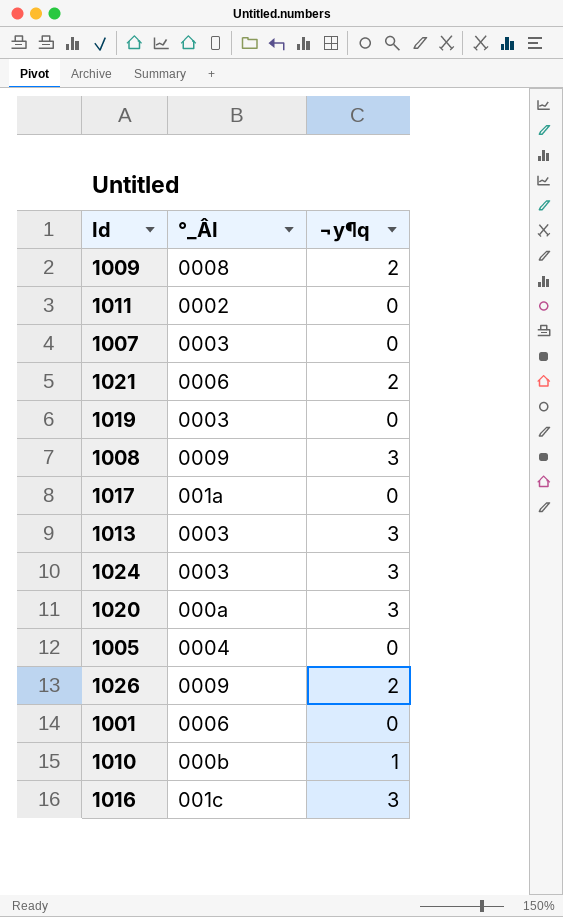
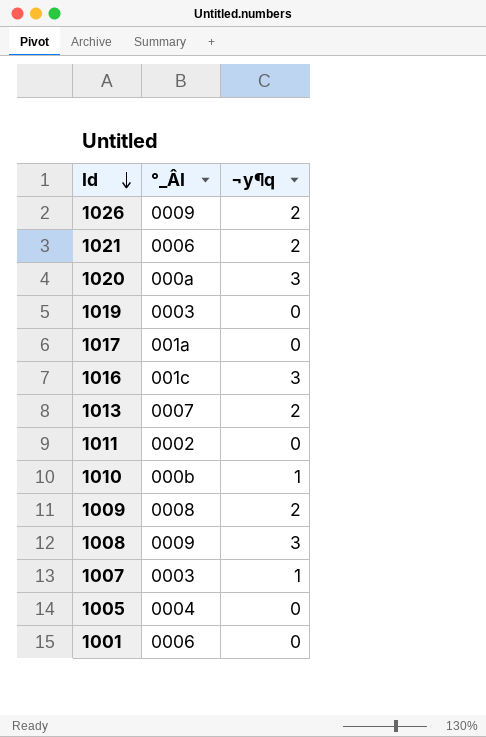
row order: none -> Id descending
row 1024: 0003 | 3 -> none
1013 | °_ÂI: 0003 -> 0007
1013 | ¬y¶q: 3 -> 2
1007 | ¬y¶q: 0 -> 1

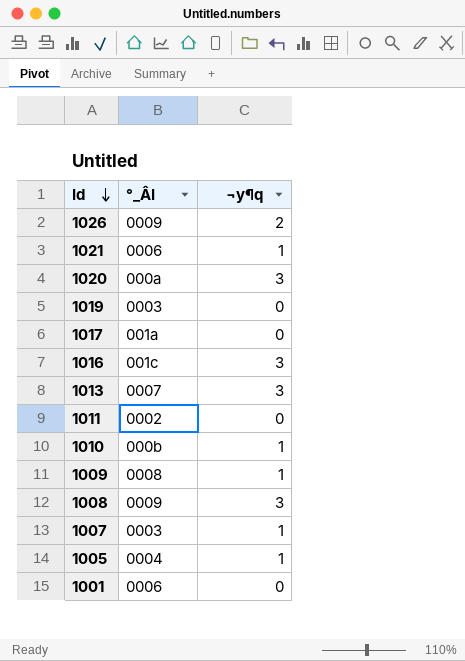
1021 | ¬y¶q: 2 -> 1
1013 | ¬y¶q: 2 -> 3
1009 | ¬y¶q: 2 -> 1
1005 | ¬y¶q: 0 -> 1

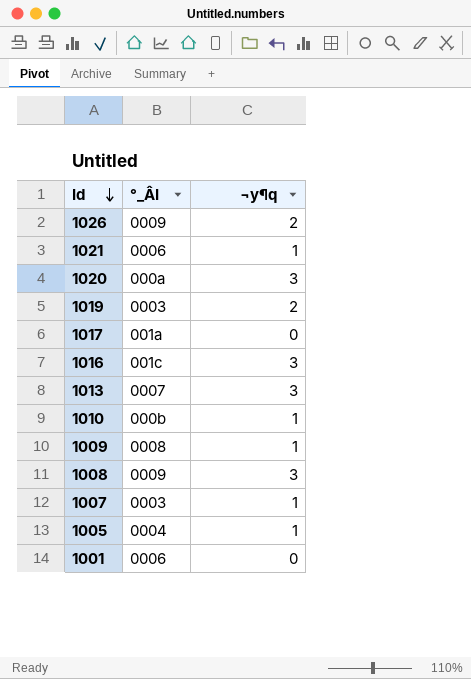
row 1011: 0002 | 0 -> none
1019 | ¬y¶q: 0 -> 2

